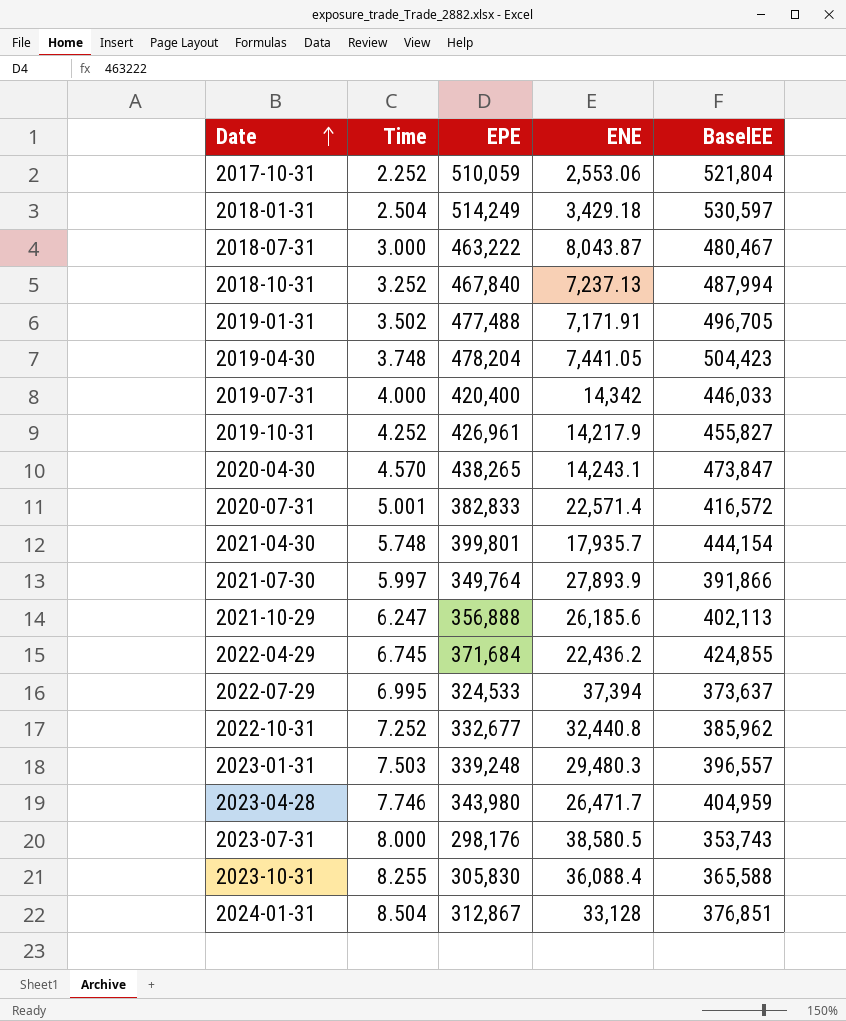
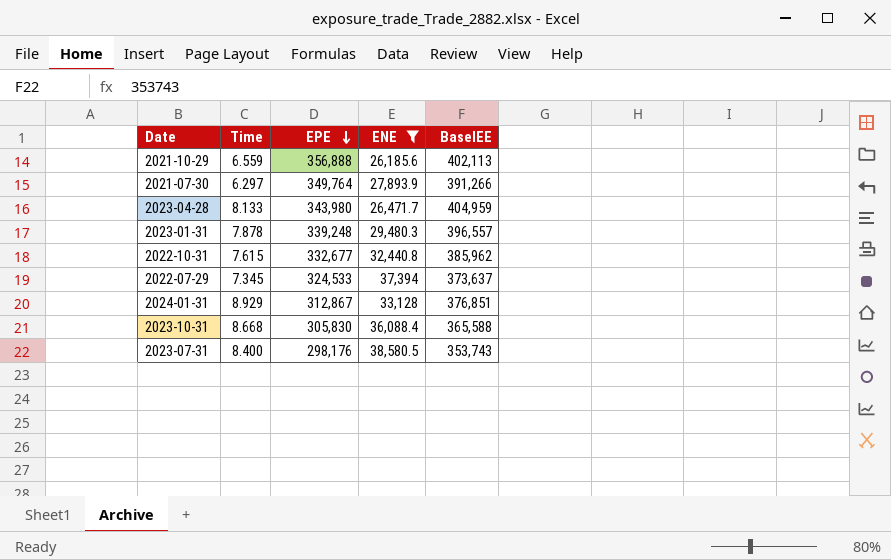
filter: none -> ENE >= 26,185.6
row order: Date ascending -> EPE descending
2021-10-29 | Time: 6.247 -> 6.559
2021-07-30 | Time: 5.997 -> 6.297
2021-07-30 | BaselEE: 391,866 -> 391,266
2023-04-28 | Time: 7.746 -> 8.133
2023-01-31 | Time: 7.503 -> 7.878
2022-10-31 | Time: 7.252 -> 7.615
2022-07-29 | Time: 6.995 -> 7.345
2024-01-31 | Time: 8.504 -> 8.929
2023-10-31 | Time: 8.255 -> 8.668
2023-07-31 | Time: 8.000 -> 8.400

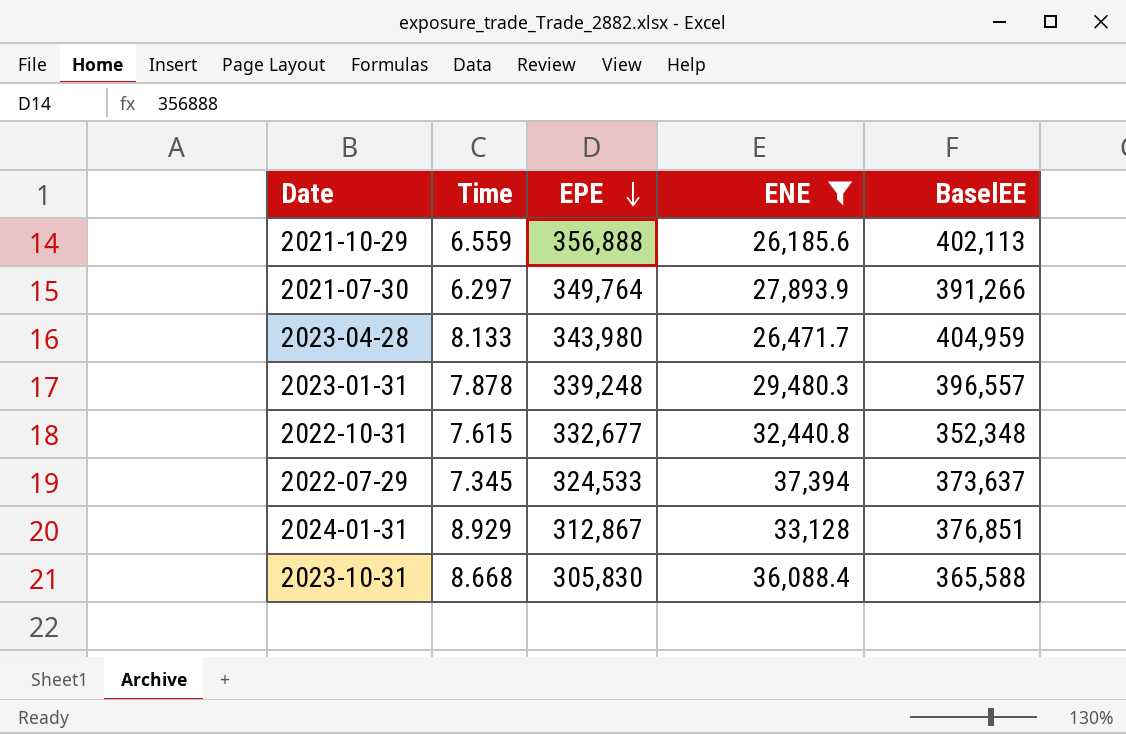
row 2023-07-31: 8.400 | 298,176 | 38,580.5 | 353,743 -> none
2022-10-31 | BaselEE: 385,962 -> 352,348

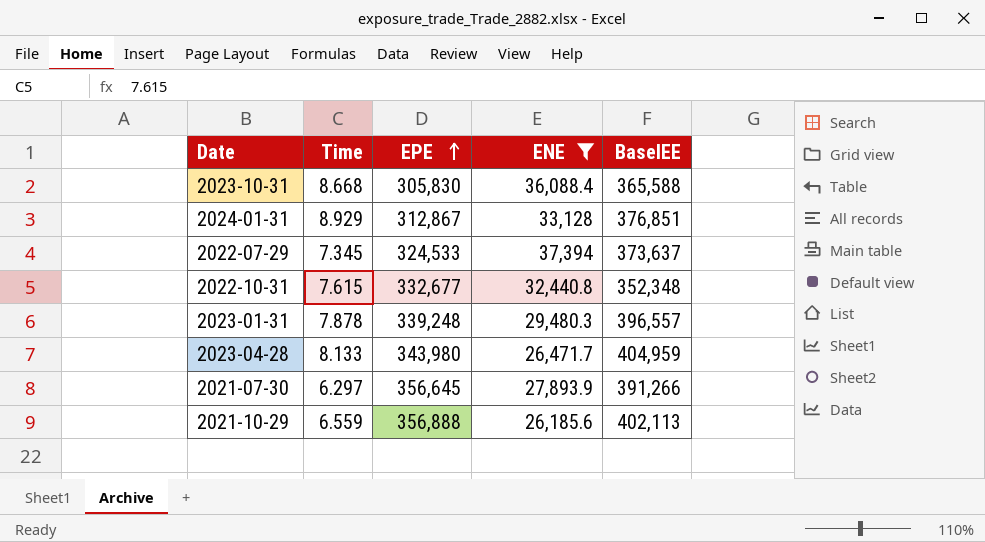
row order: EPE descending -> EPE ascending
2021-07-30 | EPE: 349,764 -> 356,645

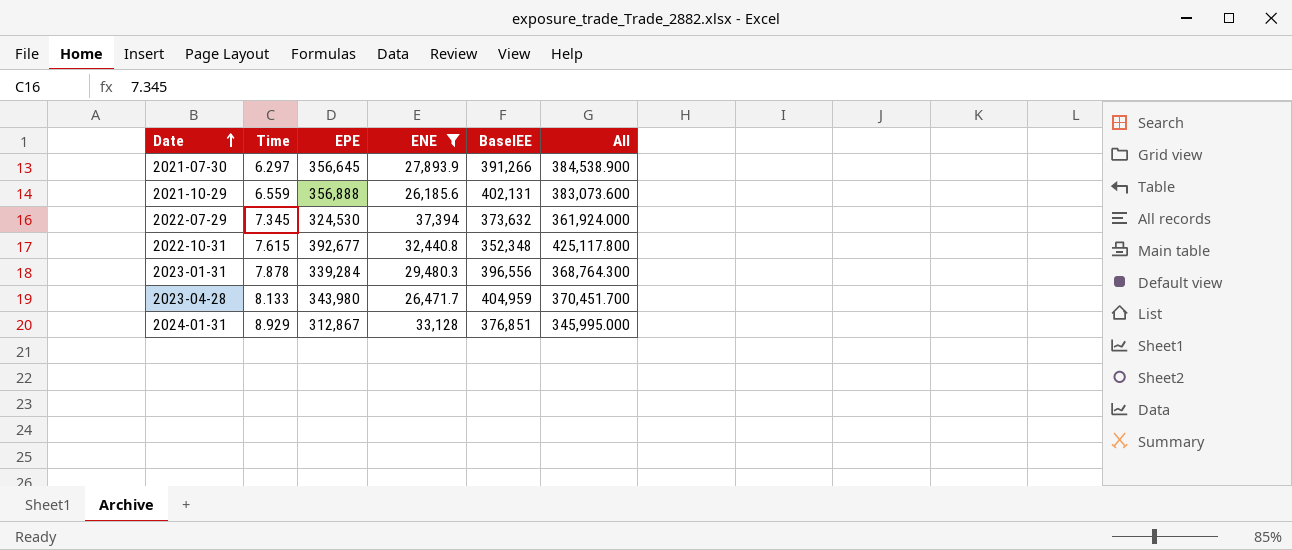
row order: EPE ascending -> Date ascending
column All | formula: none -> [EPE] + [ENE]
row 2023-10-31: 8.668 | 305,830 | 36,088.4 | 365,588 -> none
2021-10-29 | BaselEE: 402,113 -> 402,131
2022-07-29 | EPE: 324,533 -> 324,530
2022-07-29 | BaselEE: 373,637 -> 373,632
2022-10-31 | EPE: 332,677 -> 392,677
2023-01-31 | EPE: 339,248 -> 339,284
2023-01-31 | BaselEE: 396,557 -> 396,556

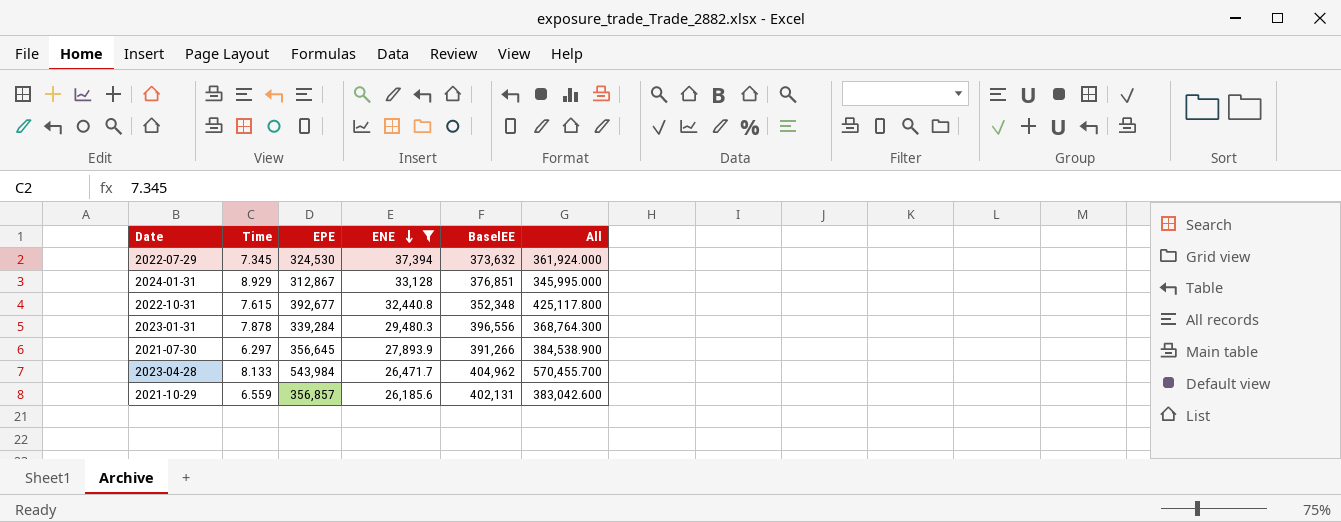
row order: Date ascending -> ENE descending
2023-04-28 | EPE: 343,980 -> 543,984
2023-04-28 | BaselEE: 404,959 -> 404,962
2023-04-28 | All: 370,451.700 -> 570,455.700
2021-10-29 | EPE: 356,888 -> 356,857
2021-10-29 | All: 383,073.600 -> 383,042.600

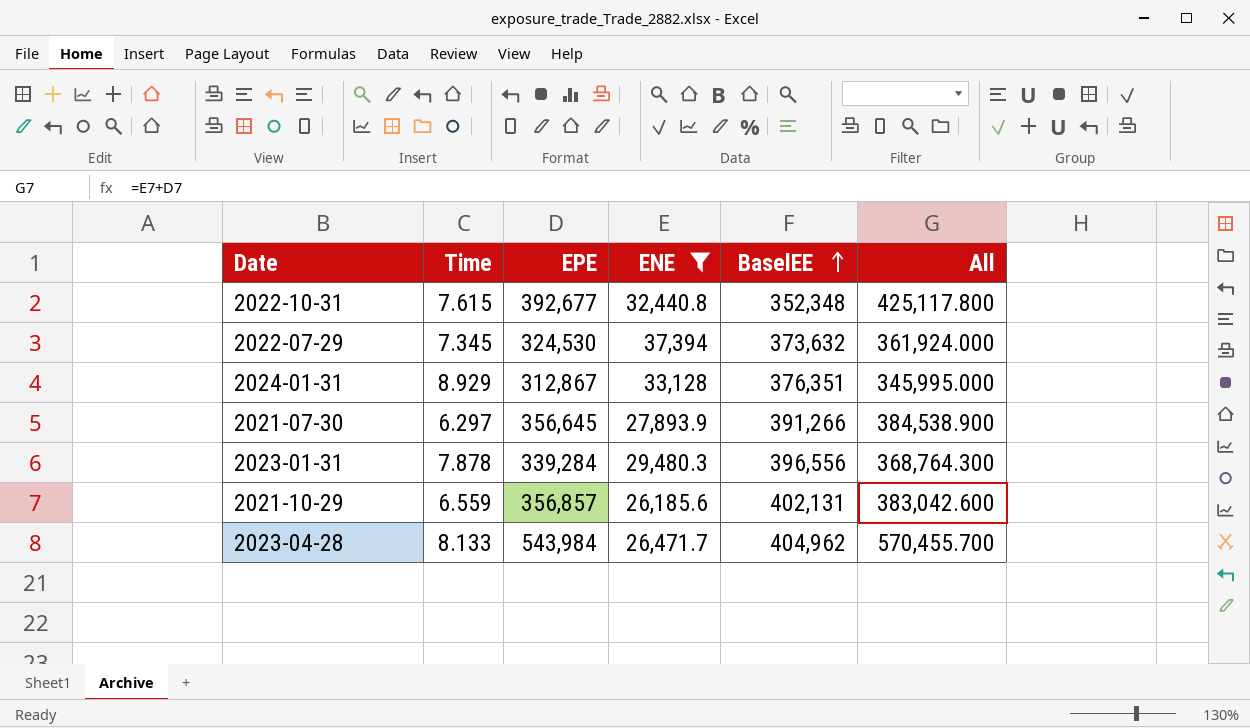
row order: ENE descending -> BaselEE ascending
2024-01-31 | BaselEE: 376,851 -> 376,351

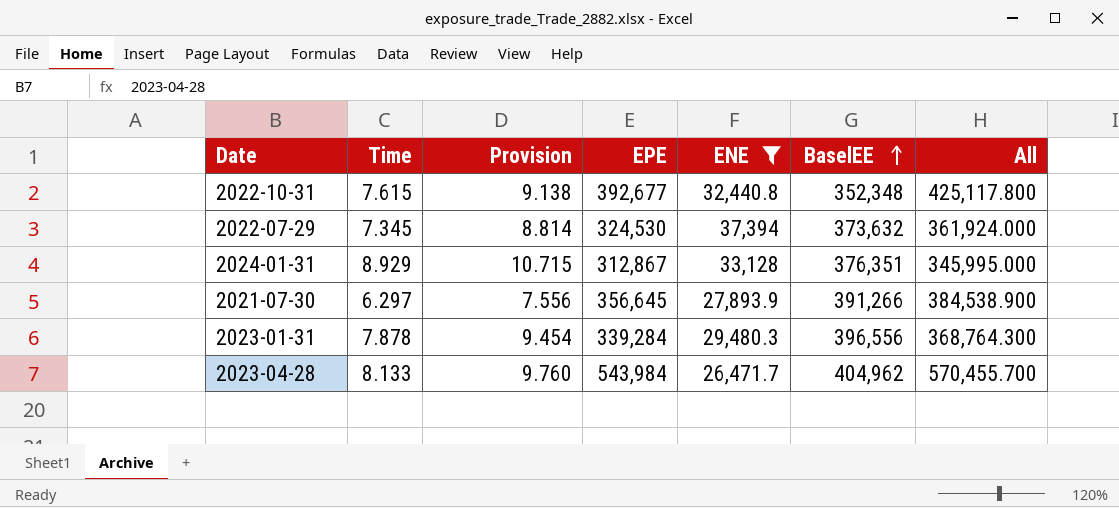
column Provision | formula: none -> [Time] * 1.2
row 2021-10-29: 6.559 | 356,857 | 26,185.6 | 402,131 | 383,042.600 -> none

